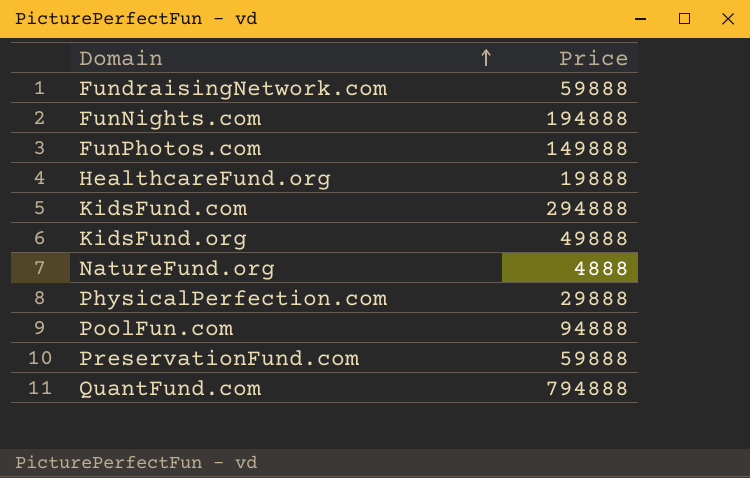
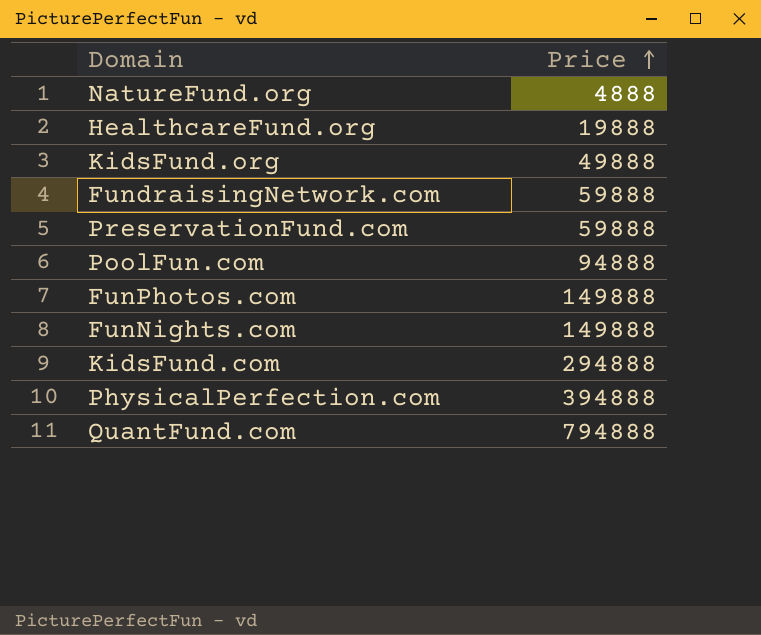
row order: Domain ascending -> Price ascending
FunNights.com | Price: 194888 -> 149888
PhysicalPerfection.com | Price: 29888 -> 394888

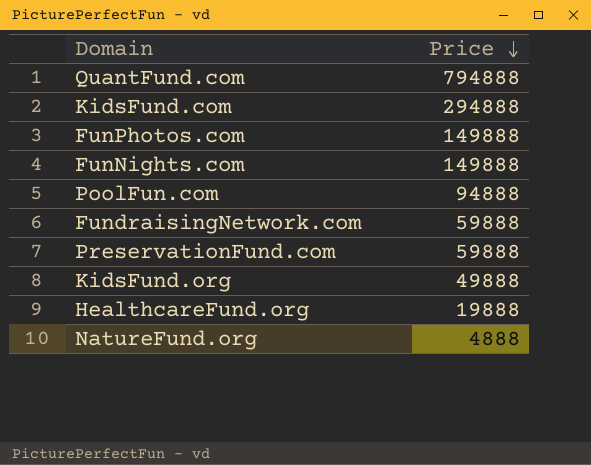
row order: Price ascending -> Price descending
row PhysicalPerfection.com: 394888 -> none

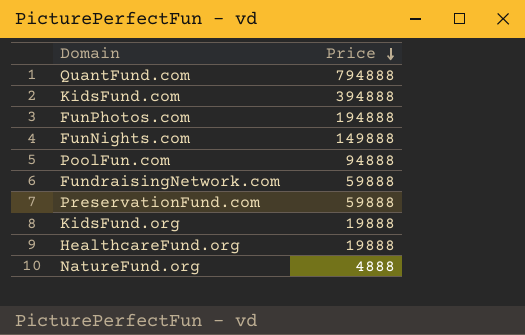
KidsFund.com | Price: 294888 -> 394888
FunPhotos.com | Price: 149888 -> 194888
KidsFund.org | Price: 49888 -> 19888

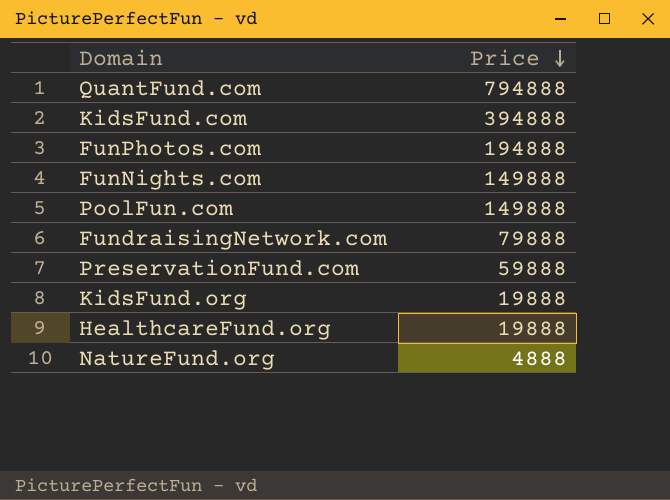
PoolFun.com | Price: 94888 -> 149888
FundraisingNetwork.com | Price: 59888 -> 79888

